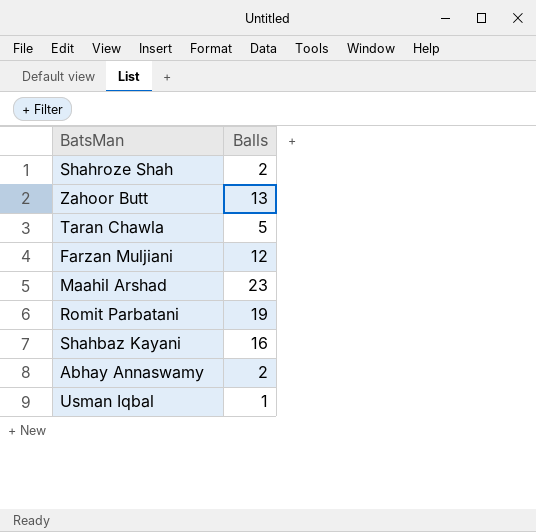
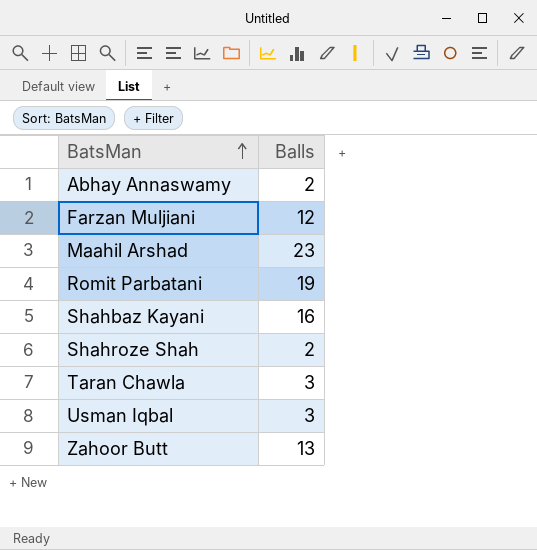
row order: none -> BatsMan ascending
Taran Chawla | Balls: 5 -> 3
Usman Iqbal | Balls: 1 -> 3

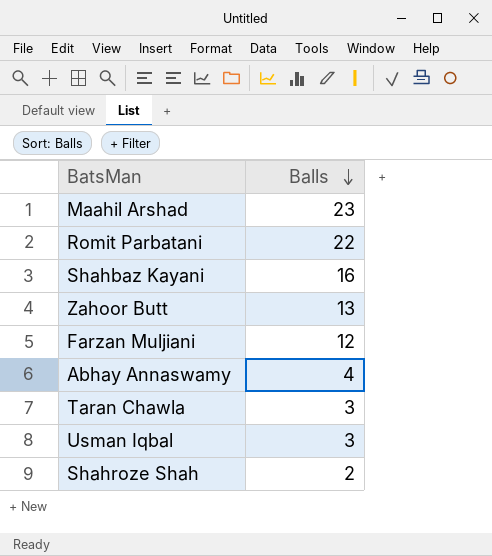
row order: BatsMan ascending -> Balls descending
Romit Parbatani | Balls: 19 -> 22
Abhay Annaswamy | Balls: 2 -> 4

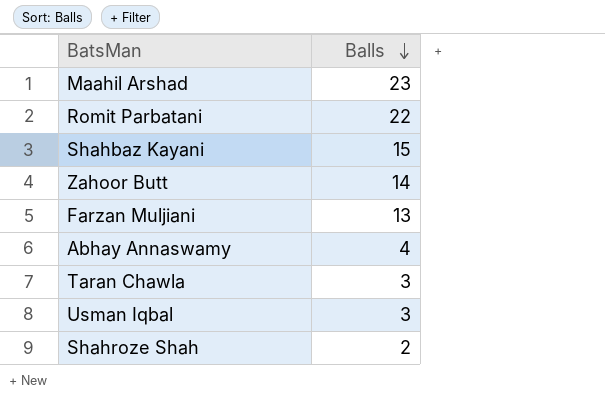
Shahbaz Kayani | Balls: 16 -> 15
Zahoor Butt | Balls: 13 -> 14
Farzan Muljiani | Balls: 12 -> 13

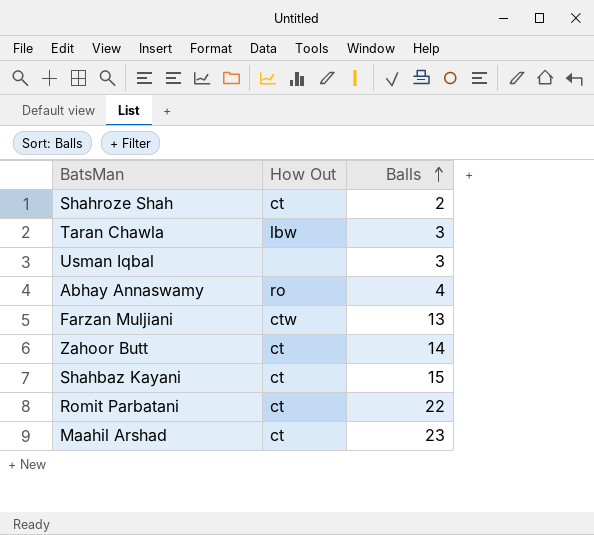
row order: Balls descending -> Balls ascending
column How Out | position: none -> 2

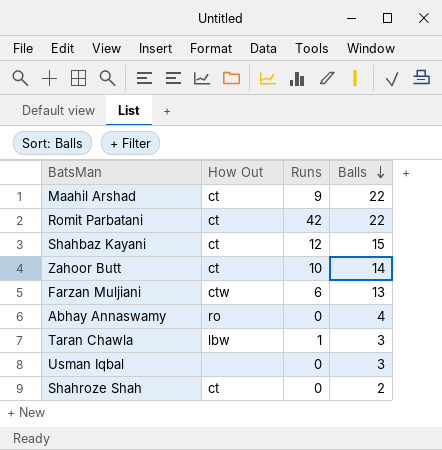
row order: Balls ascending -> Balls descending
column Runs | position: none -> 3
Maahil Arshad | Balls: 23 -> 22

